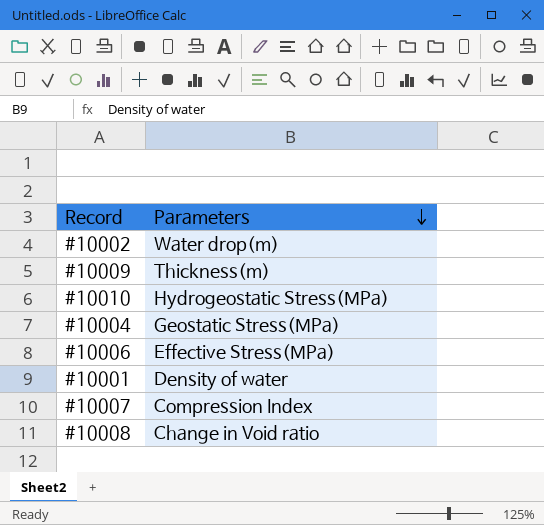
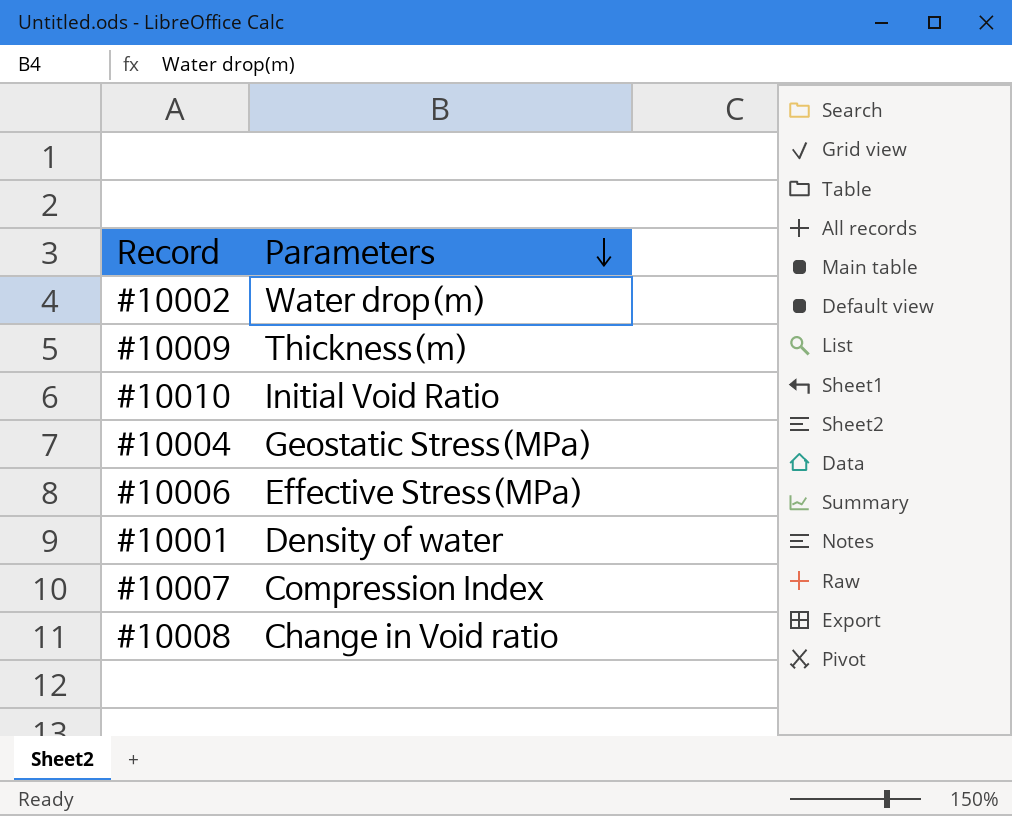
#10010 | Parameters: Hydrogeostatic Stress(MPa) -> Initial Void Ratio

